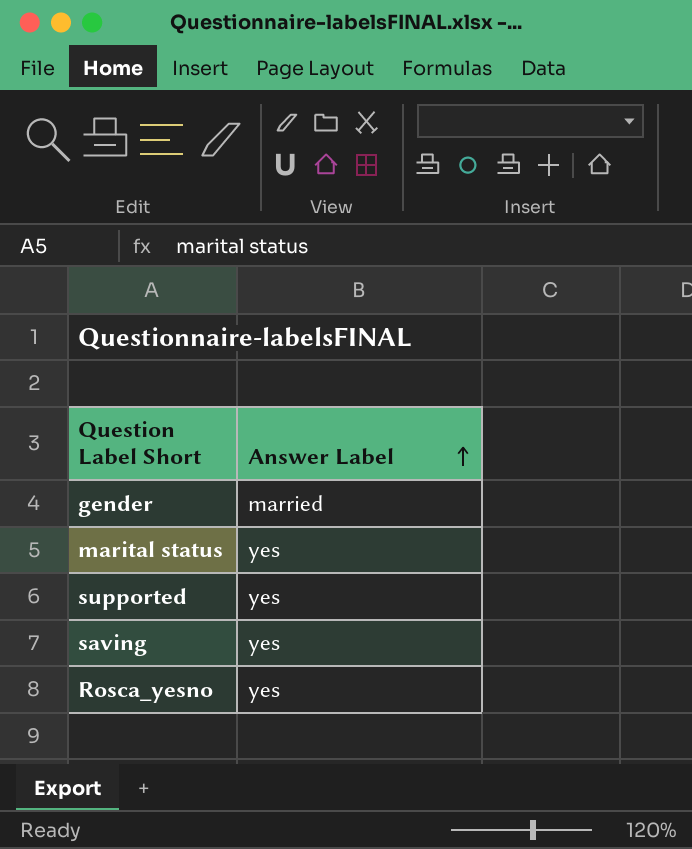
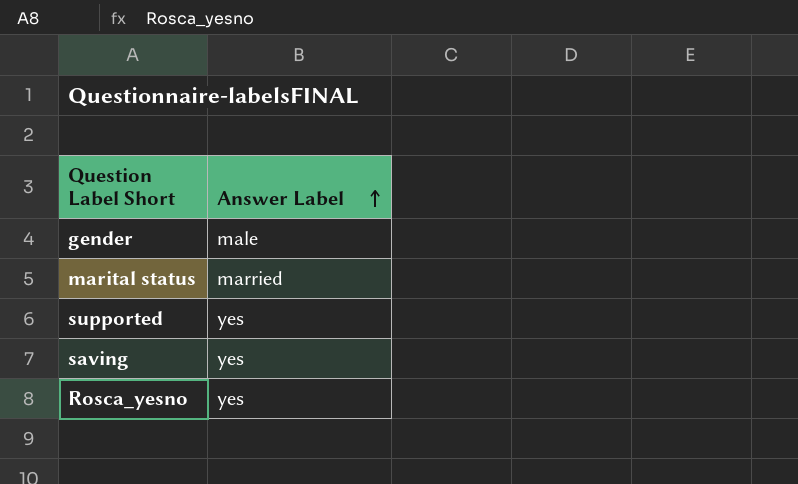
gender | Answer Label: married -> male
marital status | Answer Label: yes -> married

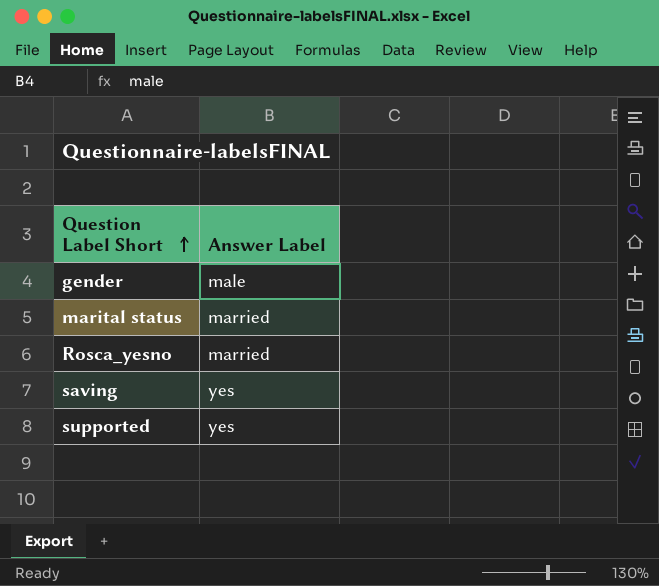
row order: Answer Label ascending -> Question Label Short ascending
Rosca_yesno | Answer Label: yes -> married

